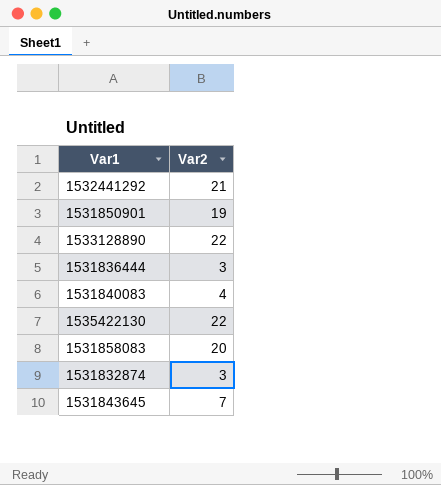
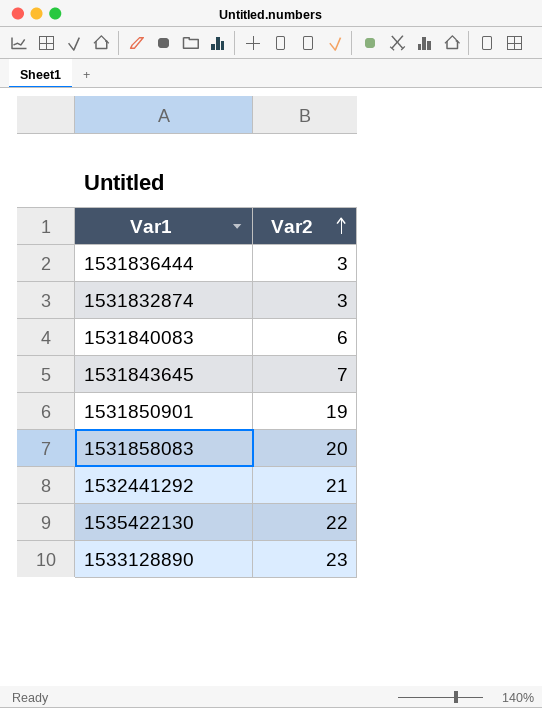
row order: none -> Var2 ascending
1531840083 | Var2: 4 -> 6
1533128890 | Var2: 22 -> 23

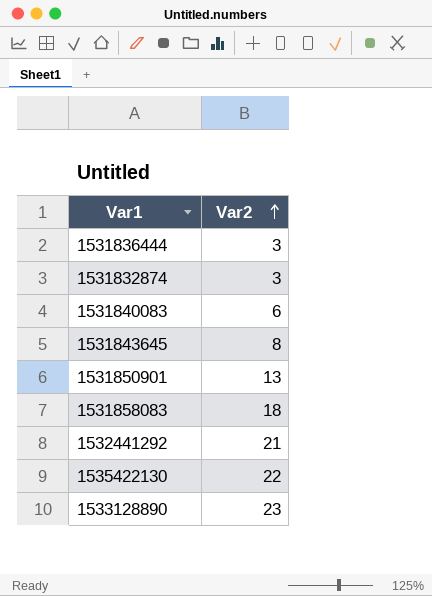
1531843645 | Var2: 7 -> 8
1531850901 | Var2: 19 -> 13
1531858083 | Var2: 20 -> 18

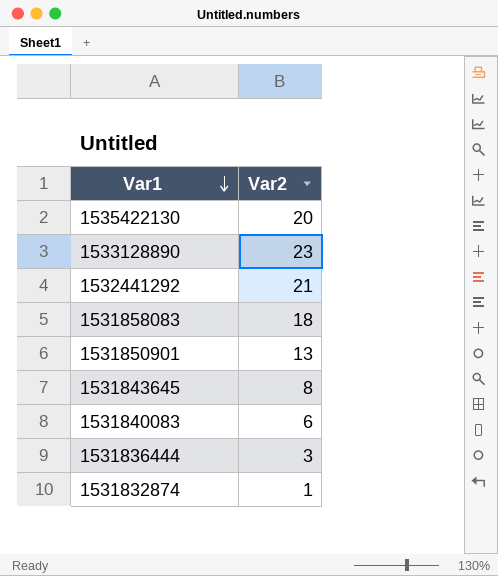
row order: Var2 ascending -> Var1 descending
1535422130 | Var2: 22 -> 20
1531832874 | Var2: 3 -> 1

